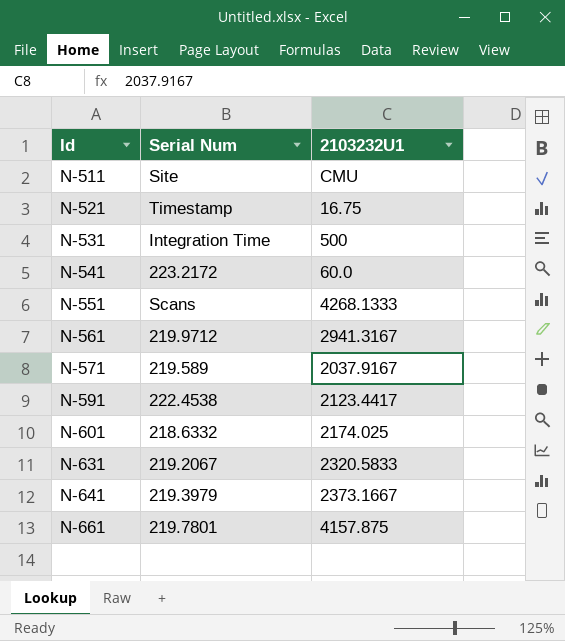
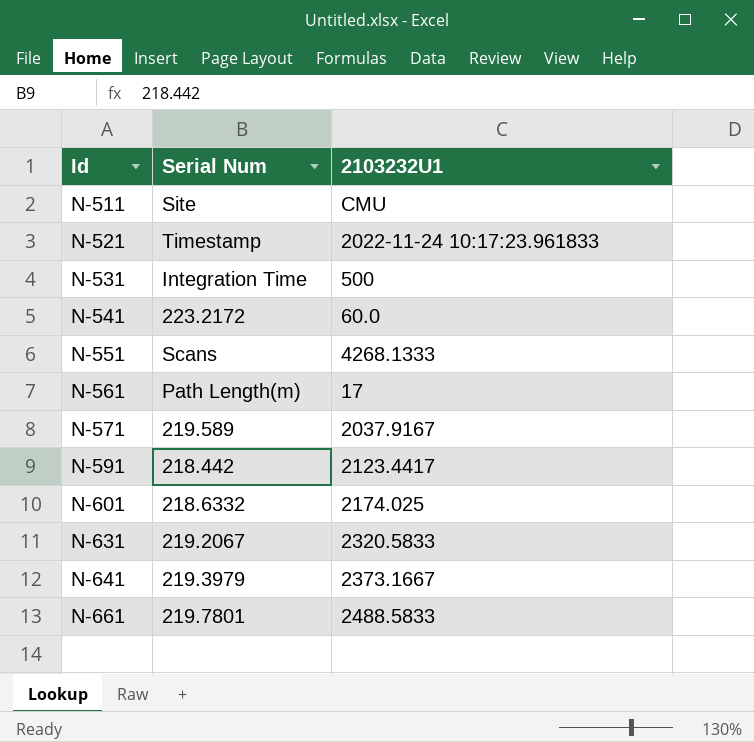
N-521 | 2103232U1: 16.75 -> 2022-11-24 10:17:23.961833
N-561 | Serial Num: 219.9712 -> Path Length(m)
N-561 | 2103232U1: 2941.3167 -> 17
N-591 | Serial Num: 222.4538 -> 218.442
N-661 | 2103232U1: 4157.875 -> 2488.5833

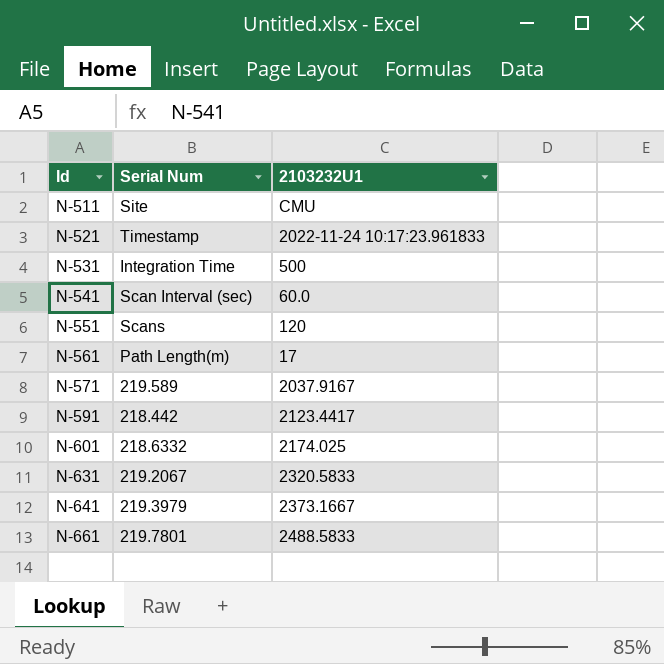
N-541 | Serial Num: 223.2172 -> Scan Interval (sec)
N-551 | 2103232U1: 4268.1333 -> 120

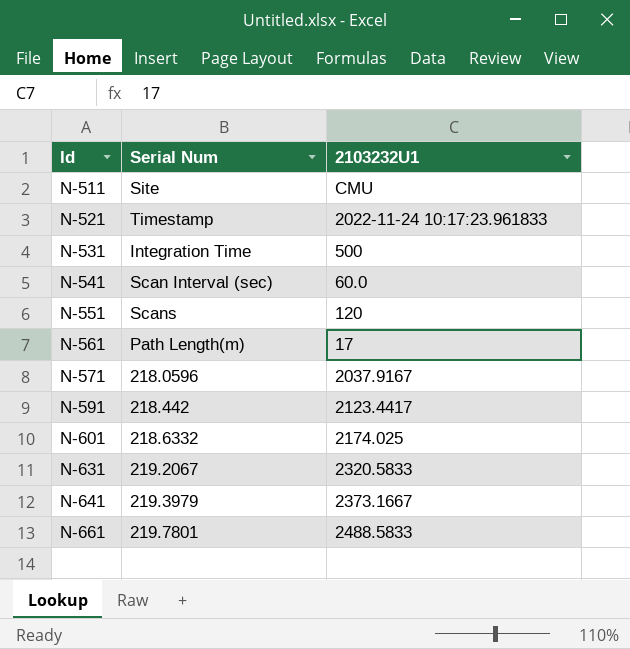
N-571 | Serial Num: 219.589 -> 218.0596

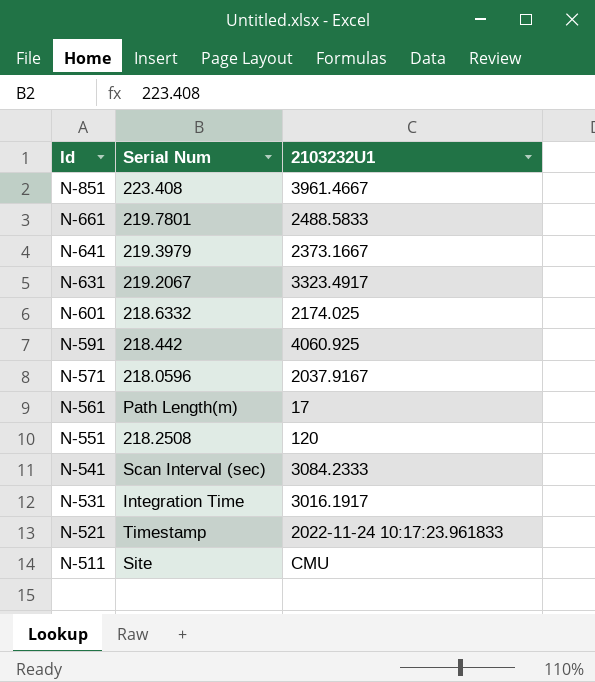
row order: Id ascending -> Id descending
row N-851: none -> 223.408 | 3961.4667
N-631 | 2103232U1: 2320.5833 -> 3323.4917
N-591 | 2103232U1: 2123.4417 -> 4060.925
N-551 | Serial Num: Scans -> 218.2508
N-541 | 2103232U1: 60.0 -> 3084.2333
N-531 | 2103232U1: 500 -> 3016.1917

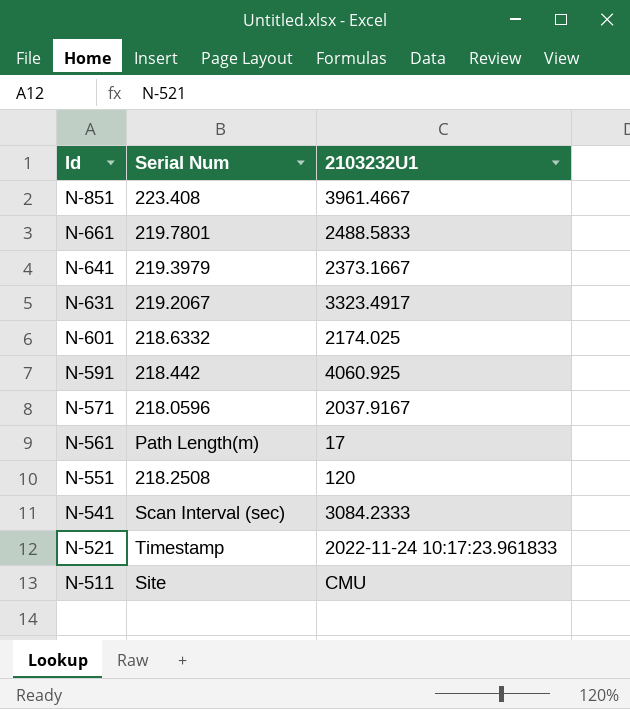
row N-531: Integration Time | 3016.1917 -> none

